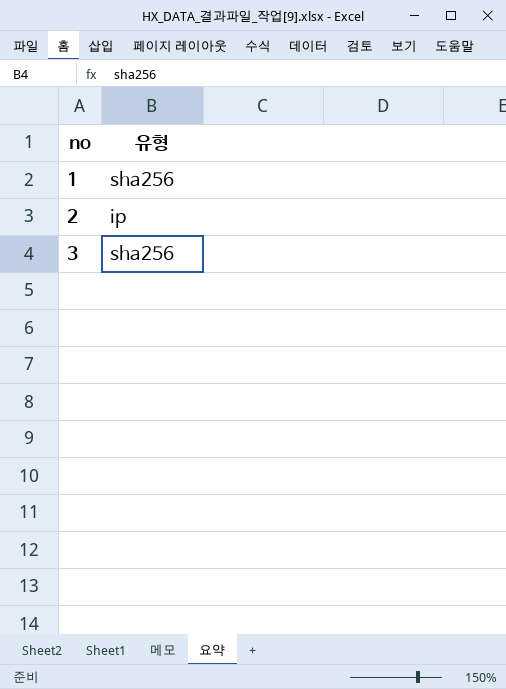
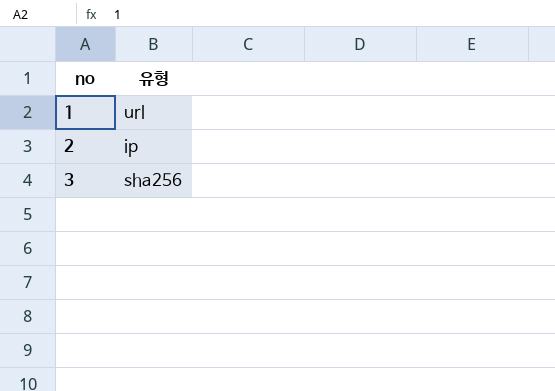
1 | 유형: sha256 -> url

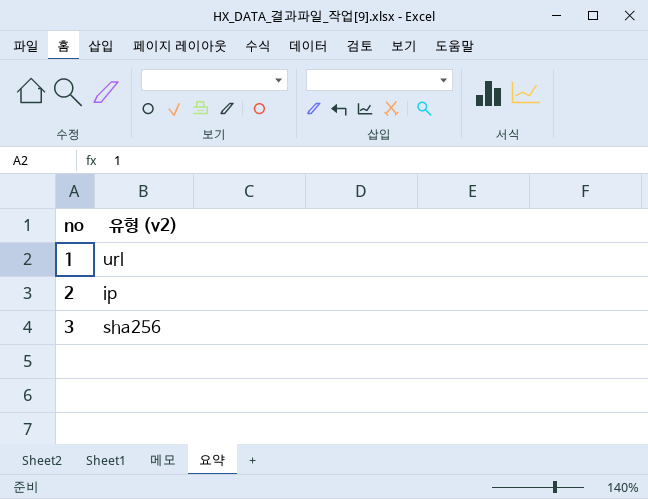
column name: 유형 -> 유형 (v2)

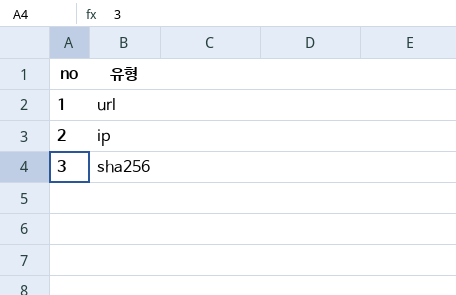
column name: 유형 (v2) -> 유형

